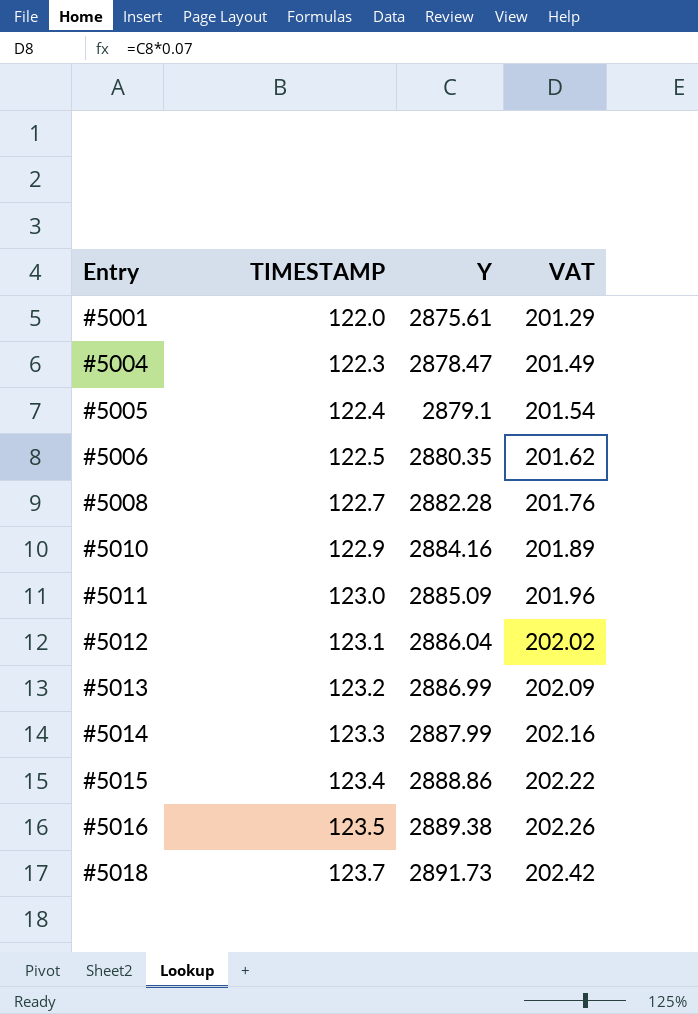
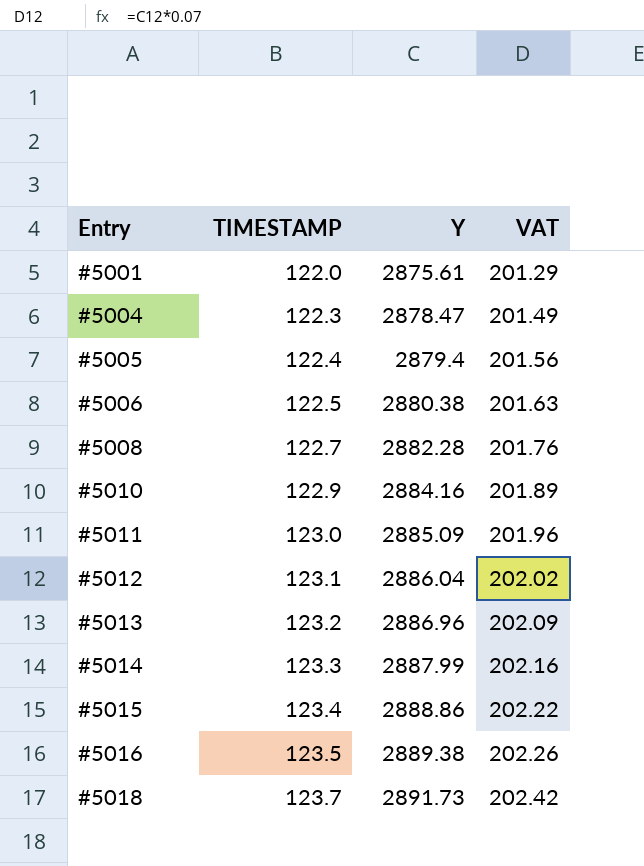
#5005 | Y: 2879.1 -> 2879.4
#5005 | VAT: 201.54 -> 201.56
#5006 | Y: 2880.35 -> 2880.38
#5006 | VAT: 201.62 -> 201.63
#5013 | Y: 2886.99 -> 2886.96

